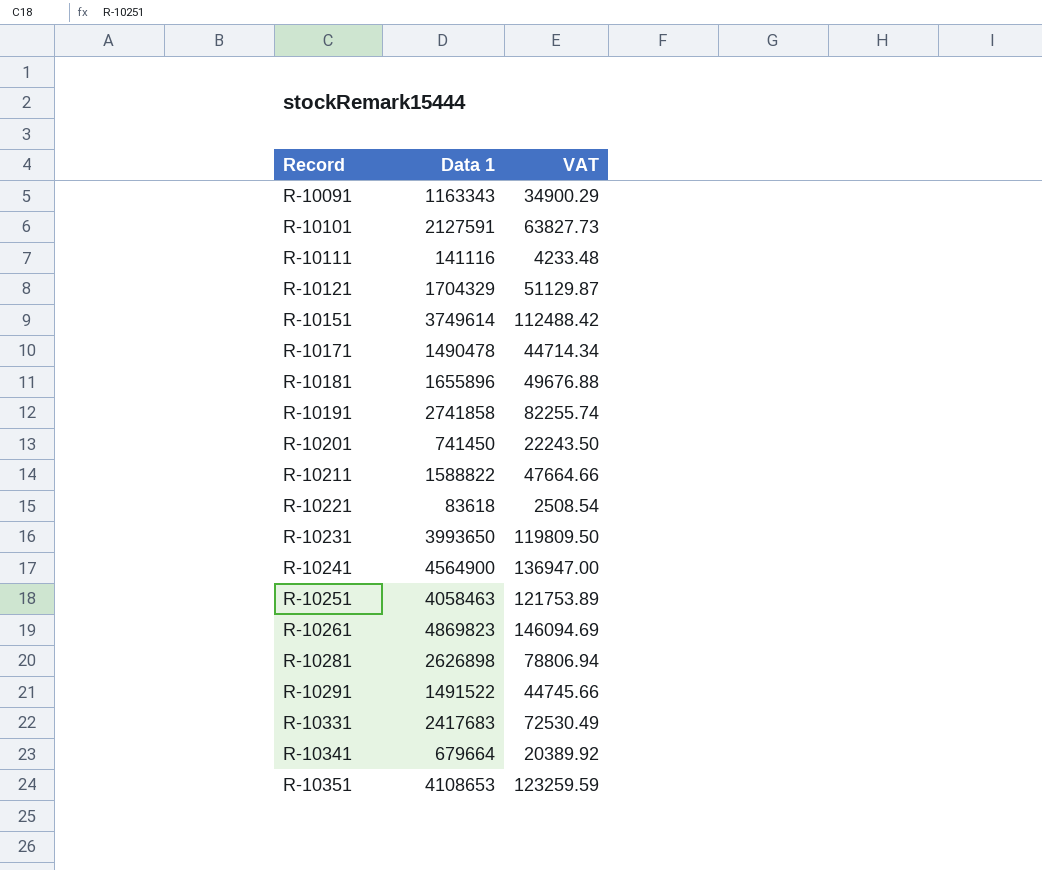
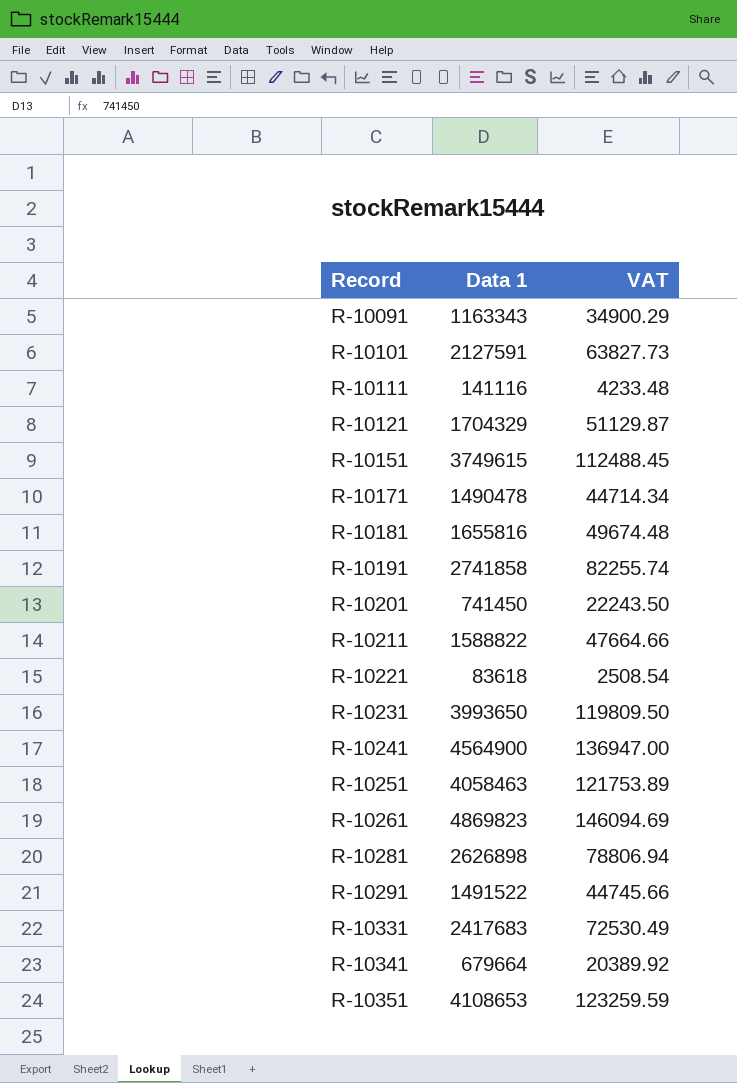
R-10151 | Data 1: 3749614 -> 3749615
R-10151 | VAT: 112488.42 -> 112488.45
R-10181 | Data 1: 1655896 -> 1655816
R-10181 | VAT: 49676.88 -> 49674.48

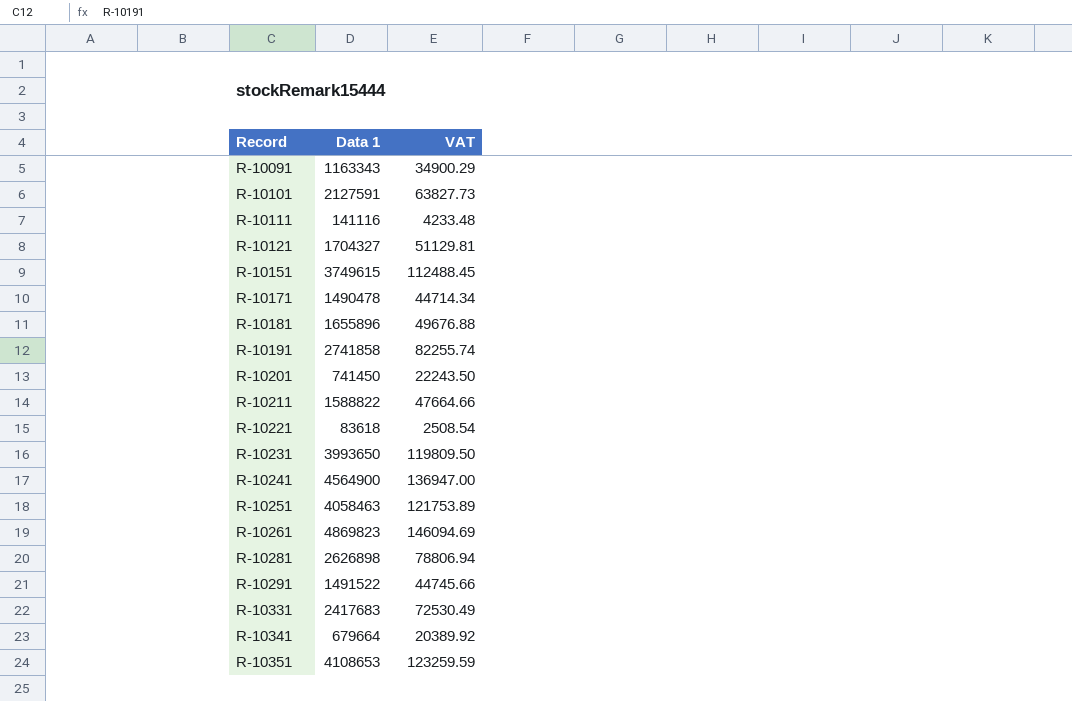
R-10121 | Data 1: 1704329 -> 1704327
R-10121 | VAT: 51129.87 -> 51129.81
R-10181 | Data 1: 1655816 -> 1655896
R-10181 | VAT: 49674.48 -> 49676.88

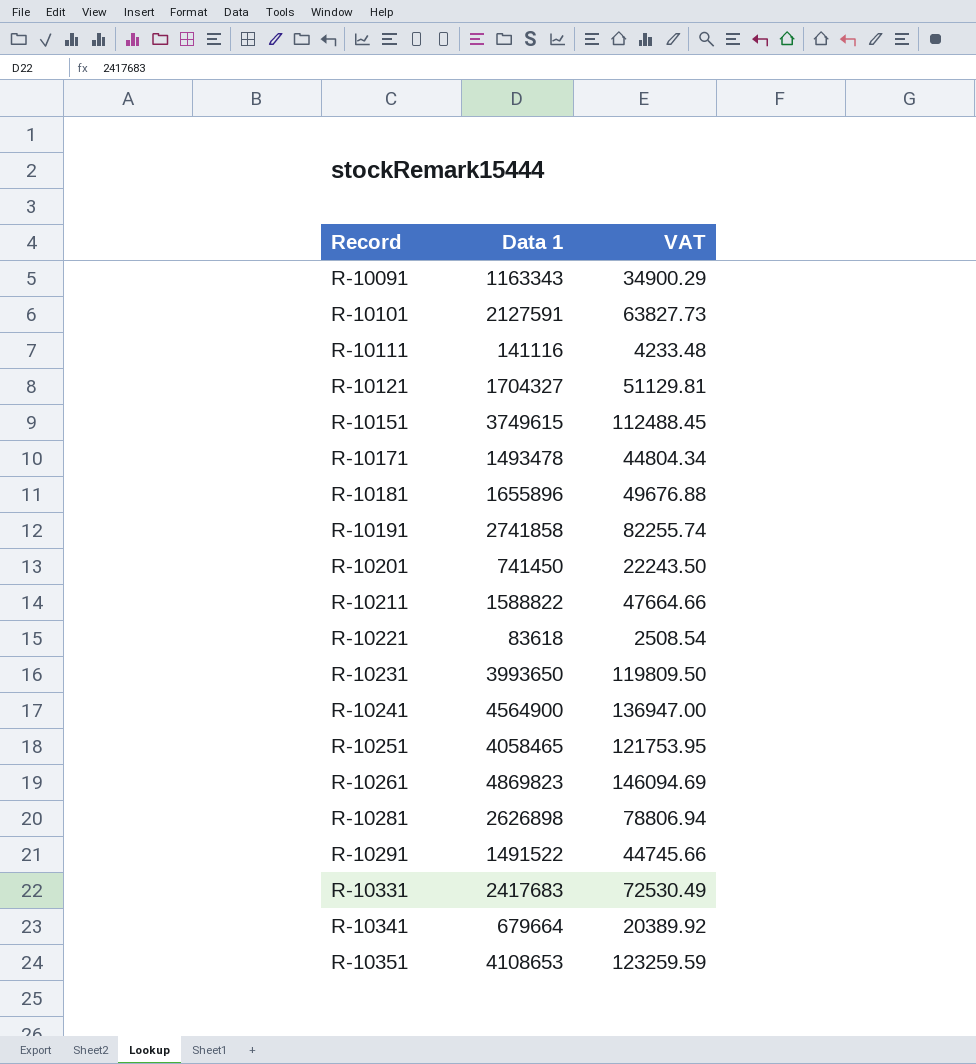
R-10171 | Data 1: 1490478 -> 1493478
R-10171 | VAT: 44714.34 -> 44804.34
R-10251 | Data 1: 4058463 -> 4058465
R-10251 | VAT: 121753.89 -> 121753.95

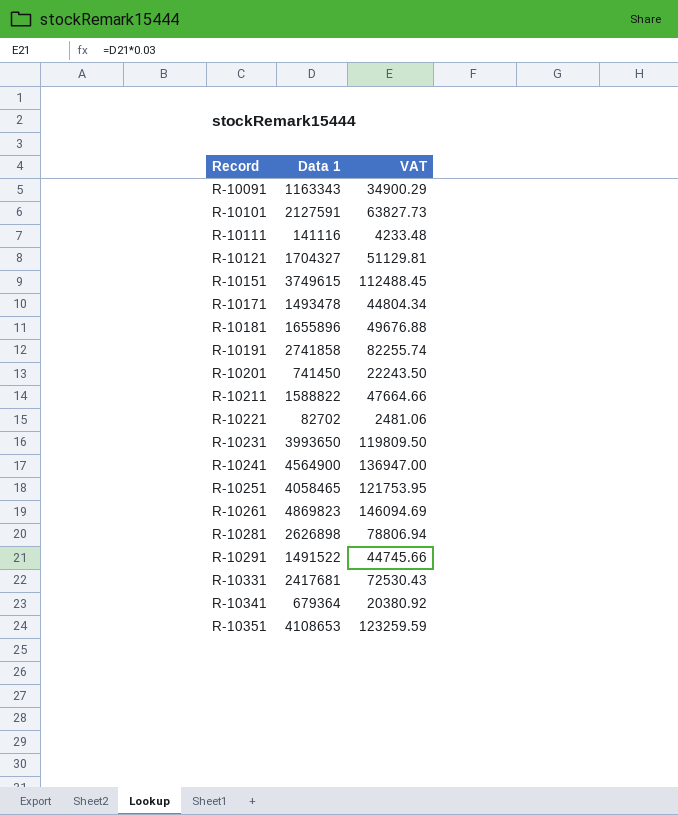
R-10221 | Data 1: 83618 -> 82702
R-10221 | VAT: 2508.54 -> 2481.06
R-10331 | Data 1: 2417683 -> 2417681
R-10331 | VAT: 72530.49 -> 72530.43
R-10341 | Data 1: 679664 -> 679364
R-10341 | VAT: 20389.92 -> 20380.92

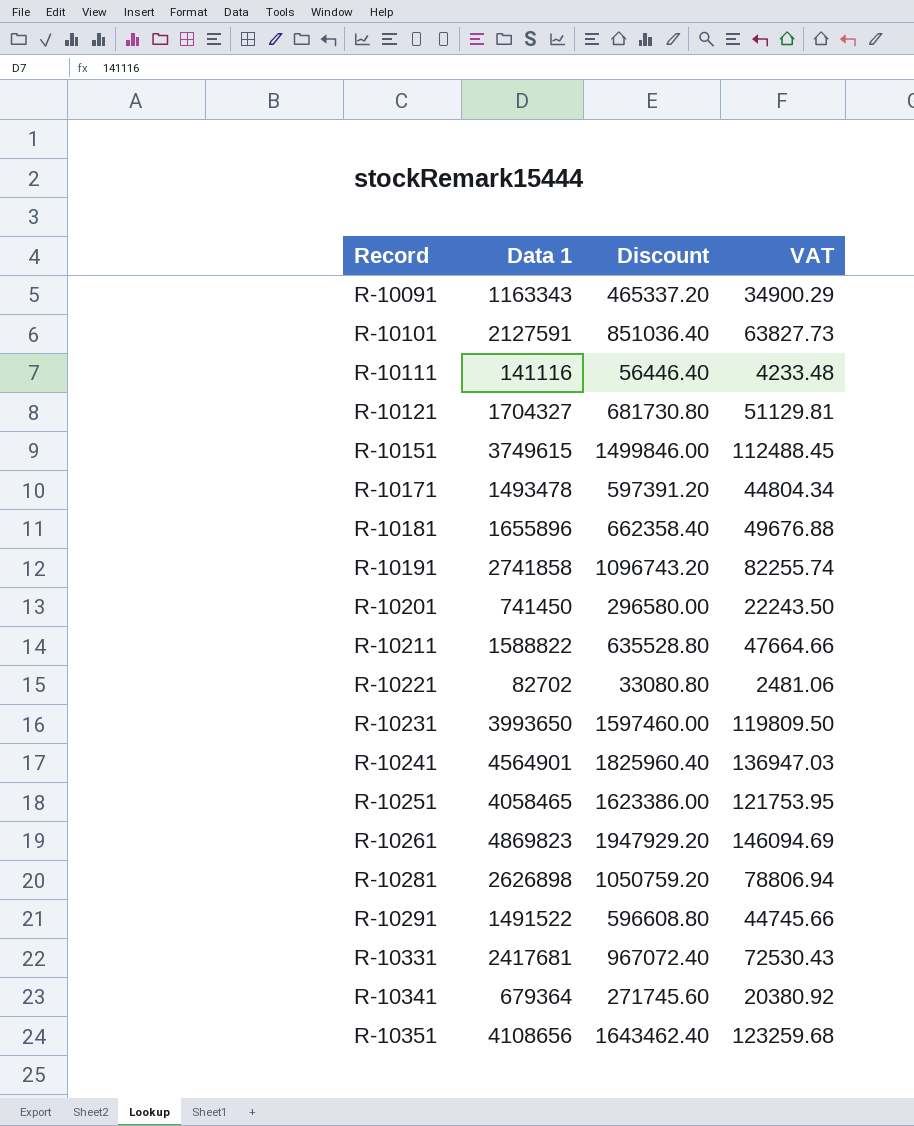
column Discount | formula: none -> [Data 1] * 0.4
R-10241 | Data 1: 4564900 -> 4564901
R-10241 | VAT: 136947.00 -> 136947.03
R-10351 | Data 1: 4108653 -> 4108656
R-10351 | VAT: 123259.59 -> 123259.68

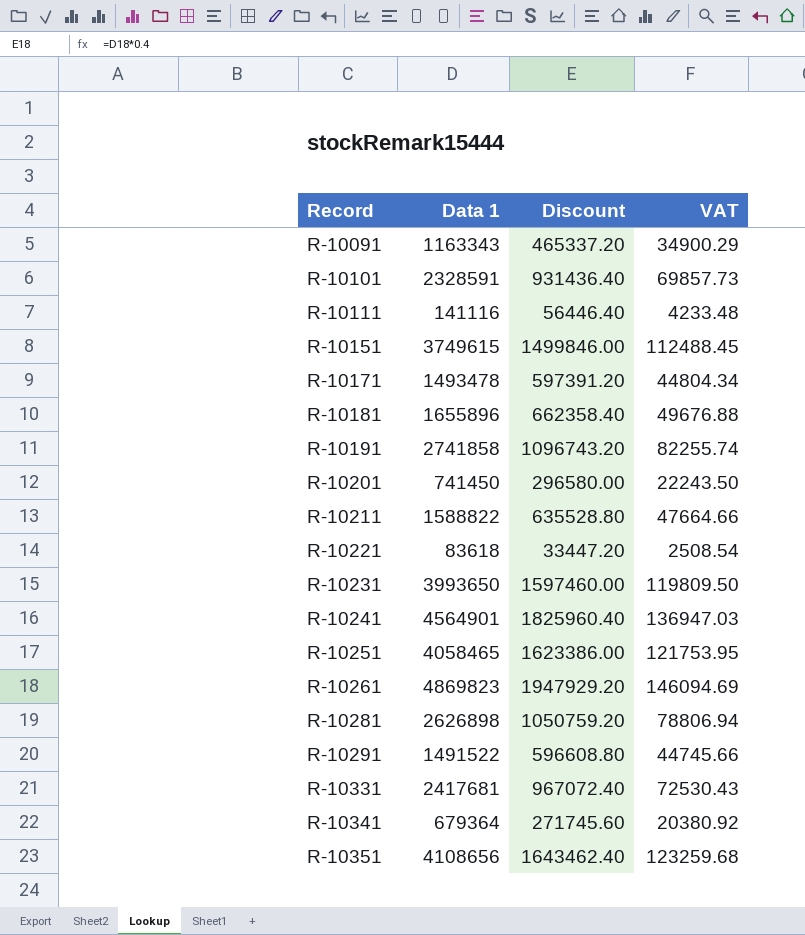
row R-10121: 1704327 | 681730.80 | 51129.81 -> none
R-10101 | Data 1: 2127591 -> 2328591
R-10101 | Discount: 851036.40 -> 931436.40
R-10101 | VAT: 63827.73 -> 69857.73
R-10221 | Data 1: 82702 -> 83618
R-10221 | Discount: 33080.80 -> 33447.20
R-10221 | VAT: 2481.06 -> 2508.54

